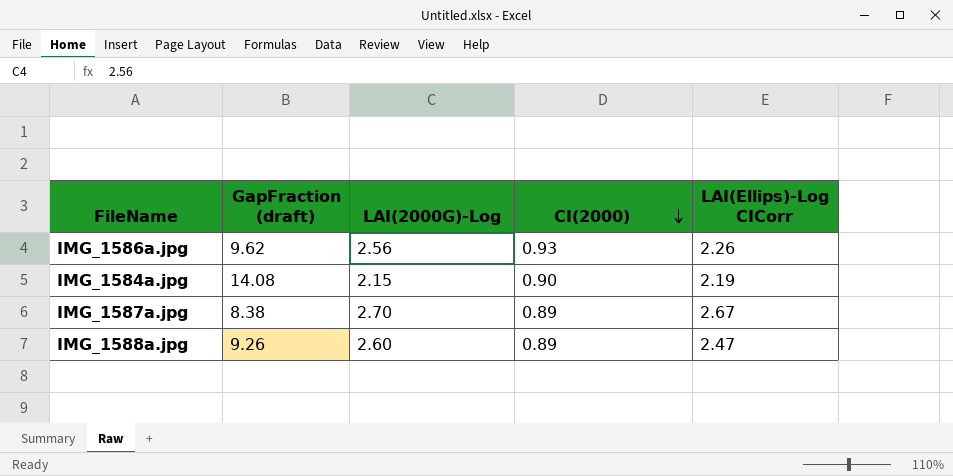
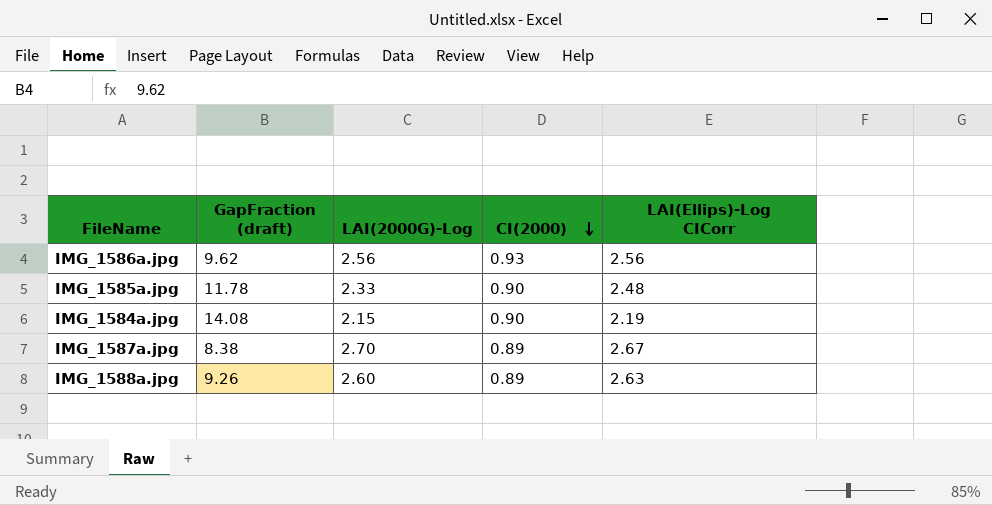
IMG_1586a.jpg | LAI(Ellips)-Log CICorr: 2.26 -> 2.56
row IMG_1585a.jpg: none -> 11.78 | 2.33 | 0.90 | 2.48
IMG_1588a.jpg | LAI(Ellips)-Log CICorr: 2.47 -> 2.63

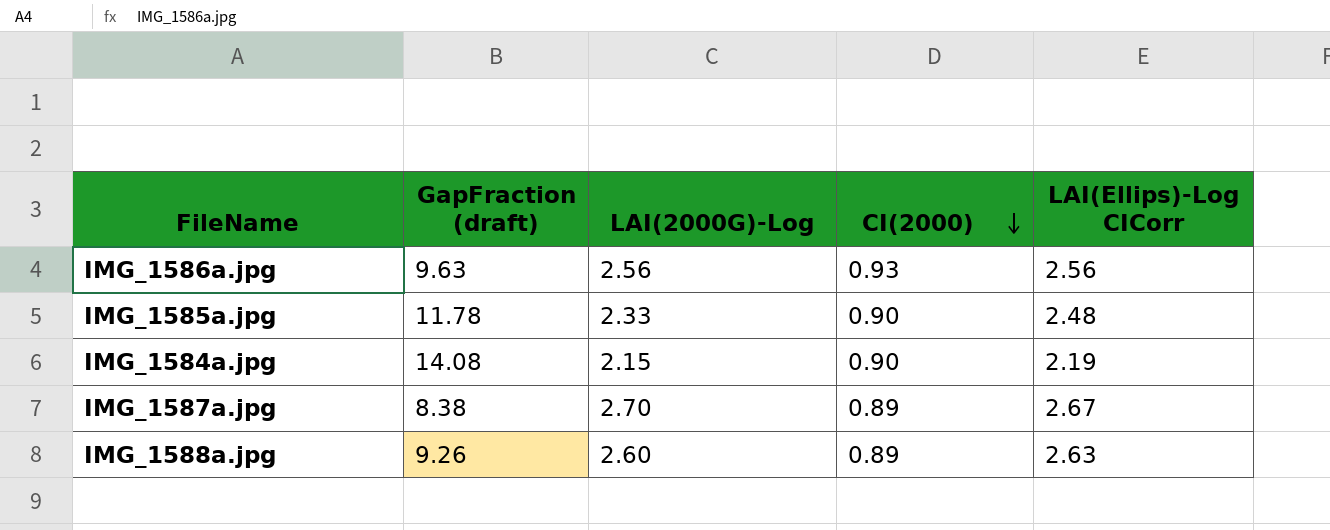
IMG_1586a.jpg | GapFraction (draft): 9.62 -> 9.63

